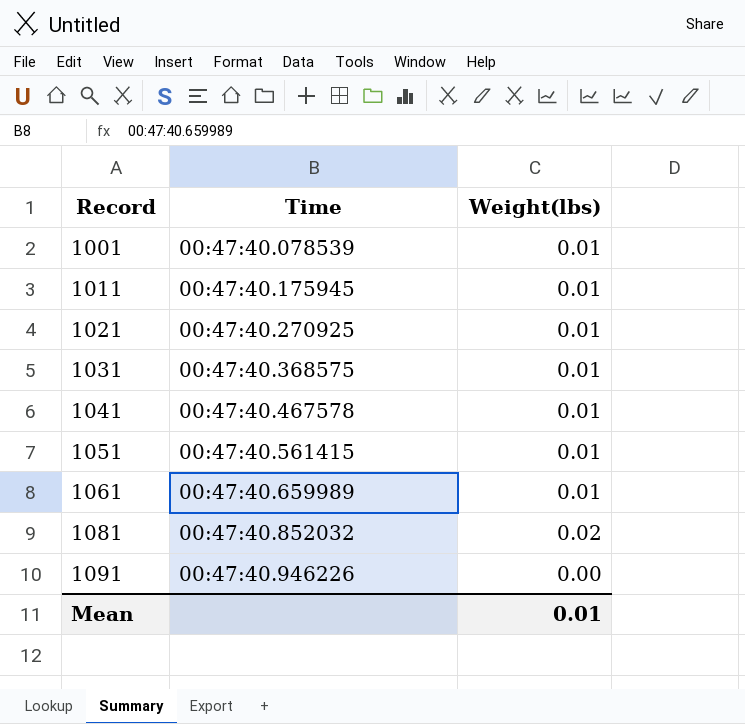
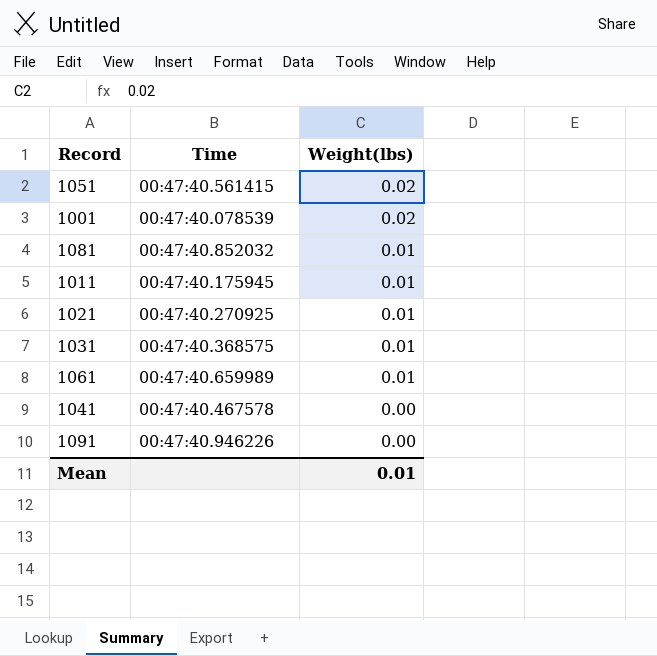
row order: Record ascending -> Weight(lbs) descending
1051 | Weight(lbs): 0.01 -> 0.02
1001 | Weight(lbs): 0.01 -> 0.02
1081 | Weight(lbs): 0.02 -> 0.01
1041 | Weight(lbs): 0.01 -> 0.00

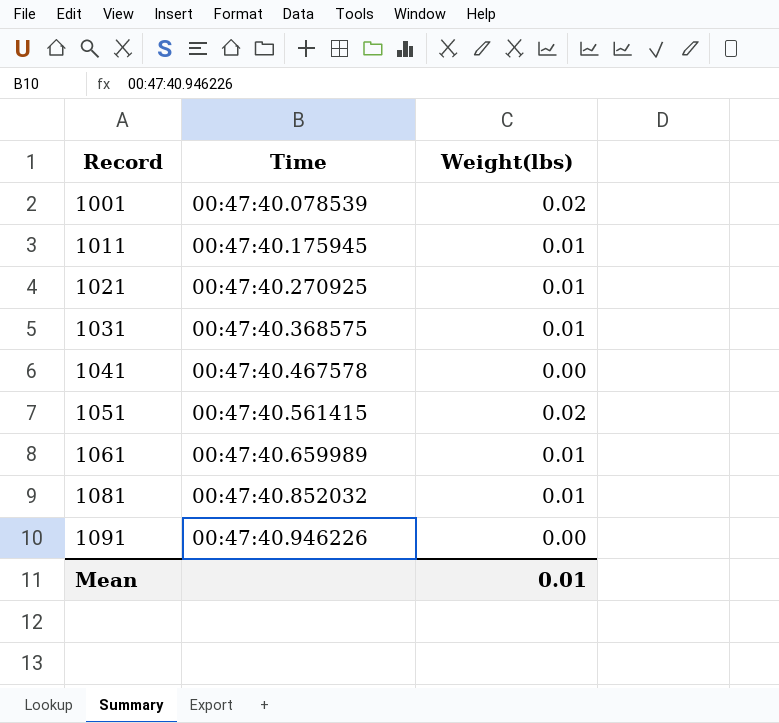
row order: Weight(lbs) descending -> Record ascending

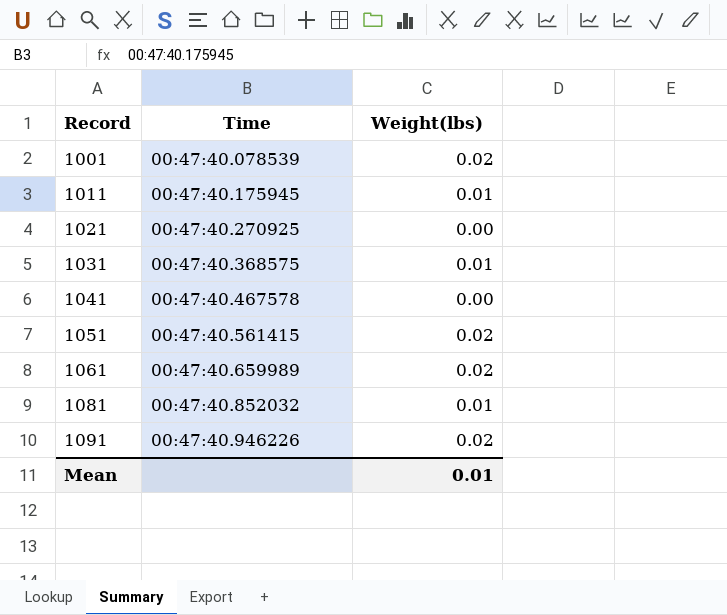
1021 | Weight(lbs): 0.01 -> 0.00
1061 | Weight(lbs): 0.01 -> 0.02
1091 | Weight(lbs): 0.00 -> 0.02

